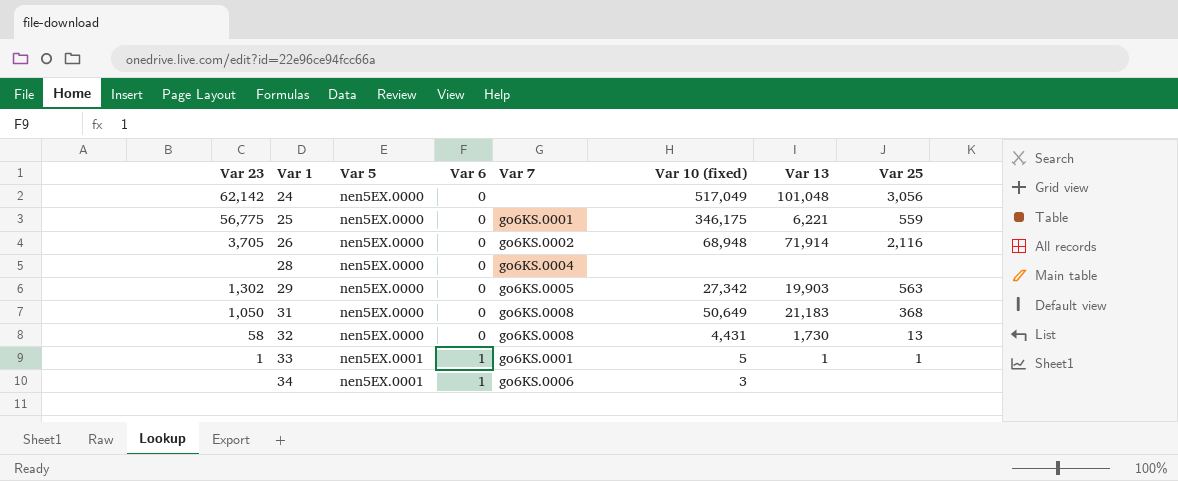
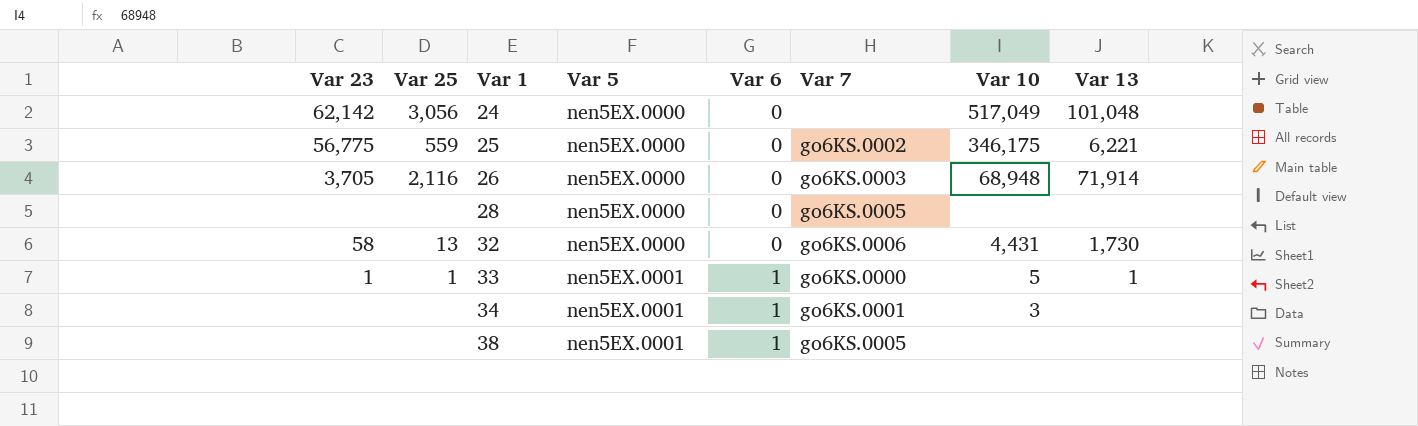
column Var 25 | position: 8 -> 2
column name: Var 10 (fixed) -> Var 10
row 29: 1,302 | nen5EX.0000 | 0 | go6KS.0005 | 27,342 | 19,903 | 563 -> none
row 31: 1,050 | nen5EX.0000 | 0 | go6KS.0008 | 50,649 | 21,183 | 368 -> none
25 | Var 7: go6KS.0001 -> go6KS.0002
26 | Var 7: go6KS.0002 -> go6KS.0003
28 | Var 7: go6KS.0004 -> go6KS.0005
32 | Var 7: go6KS.0008 -> go6KS.0006
33 | Var 7: go6KS.0001 -> go6KS.0000
34 | Var 7: go6KS.0006 -> go6KS.0001
row 38: none -> none | none | nen5EX.0001 | 1 | go6KS.0005 | none | none

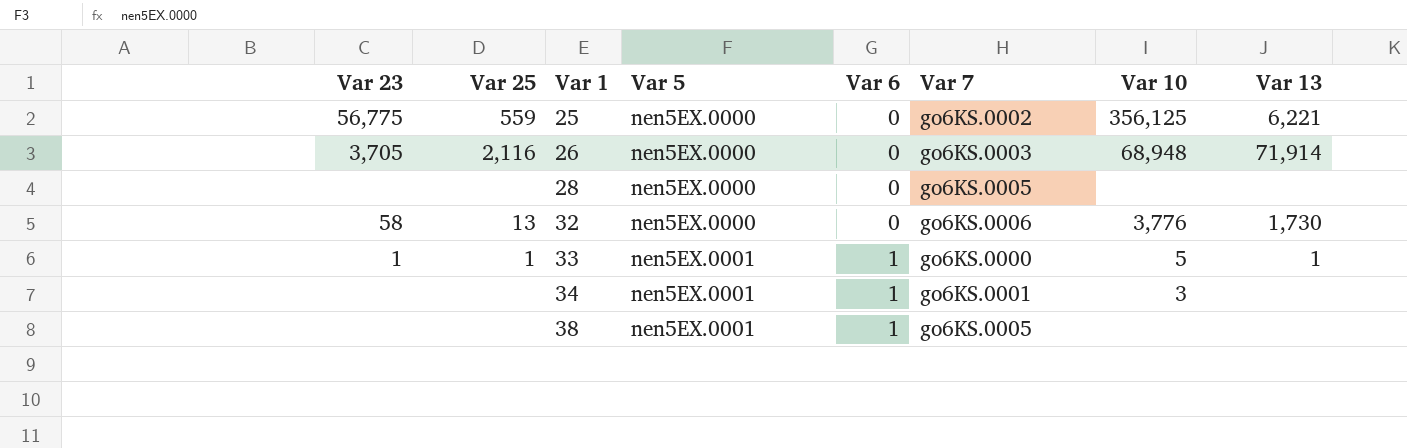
row 24: 62,142 | 3,056 | nen5EX.0000 | 0 | none | 517,049 | 101,048 -> none
25 | Var 10: 346,175 -> 356,125
32 | Var 10: 4,431 -> 3,776

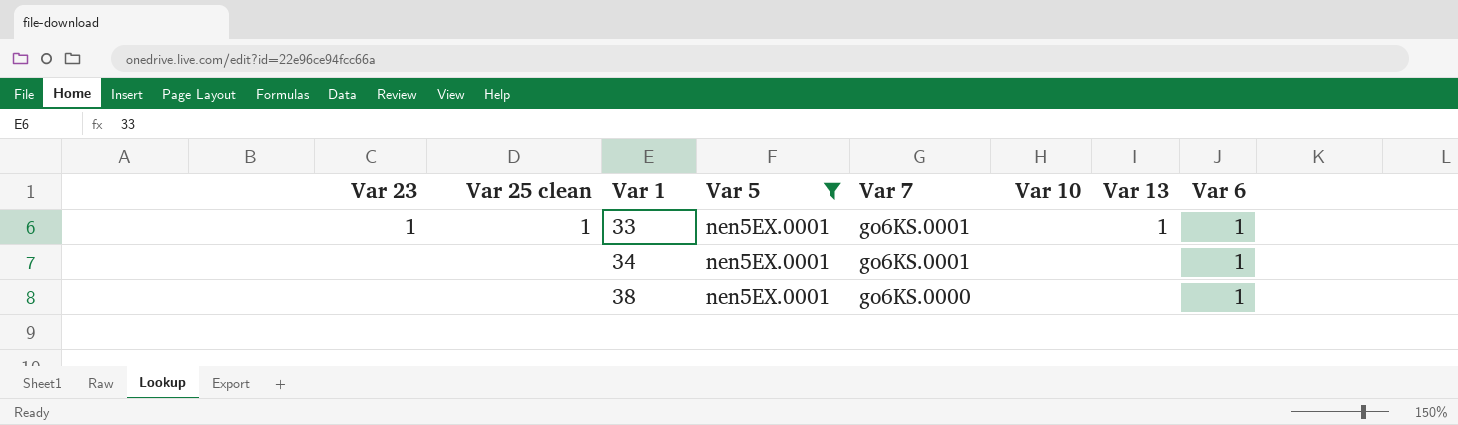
filter: none -> Var 5 = nen5EX.0001
column name: Var 25 -> Var 25 clean
column Var 6 | position: 5 -> 8
33 | Var 7: go6KS.0000 -> go6KS.0001
33 | Var 10: 5 -> none
34 | Var 10: 3 -> none
38 | Var 7: go6KS.0005 -> go6KS.0000

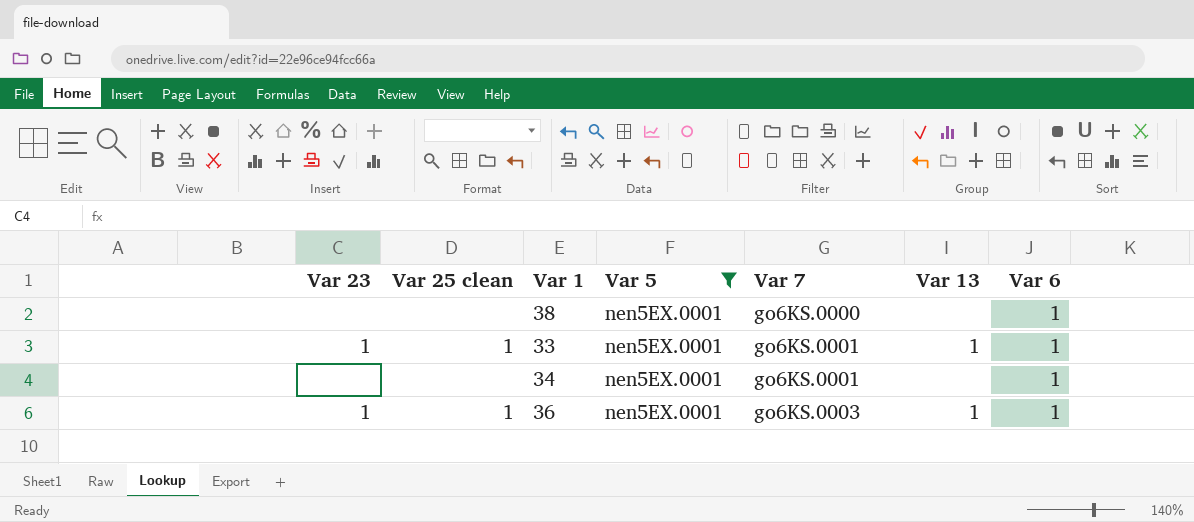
row order: Var 1 ascending -> Var 7 ascending
column Var 10 | position: 6 -> none
row 36: none -> 1 | 1 | nen5EX.0001 | go6KS.0003 | 1 | 1

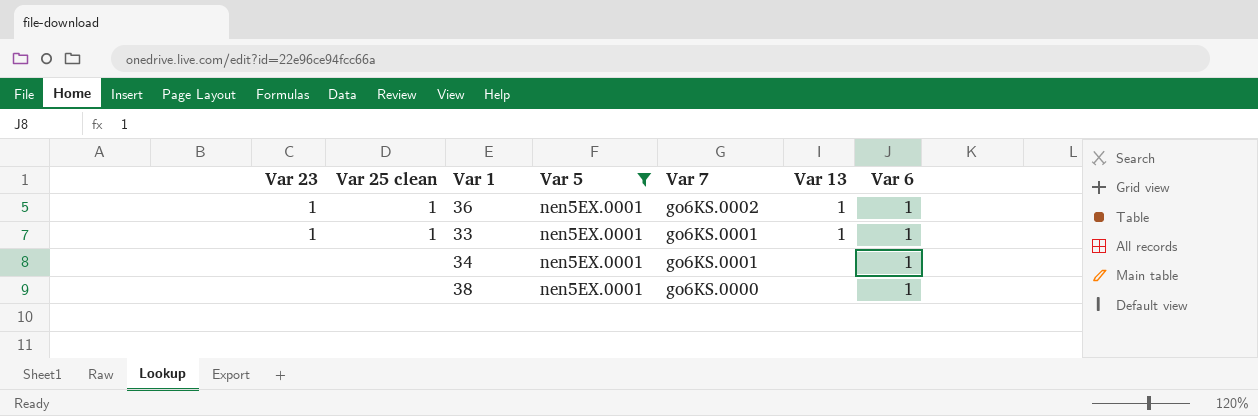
row order: Var 7 ascending -> Var 7 descending
36 | Var 7: go6KS.0003 -> go6KS.0002

